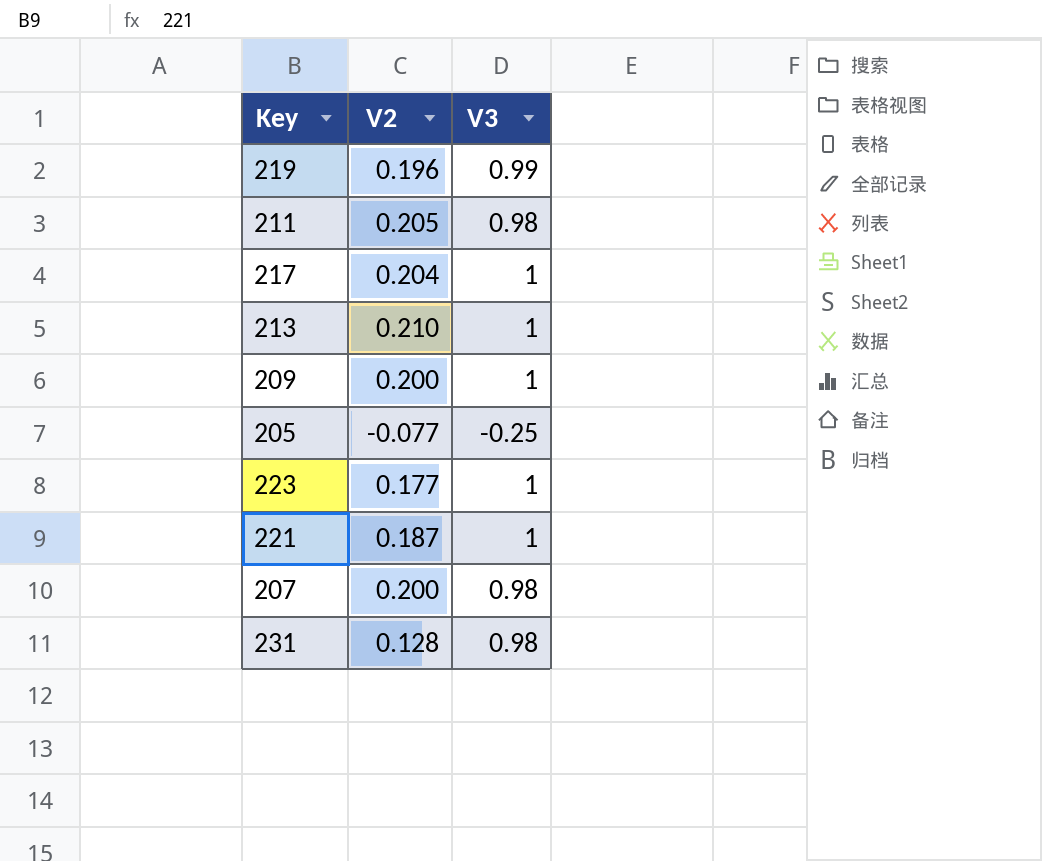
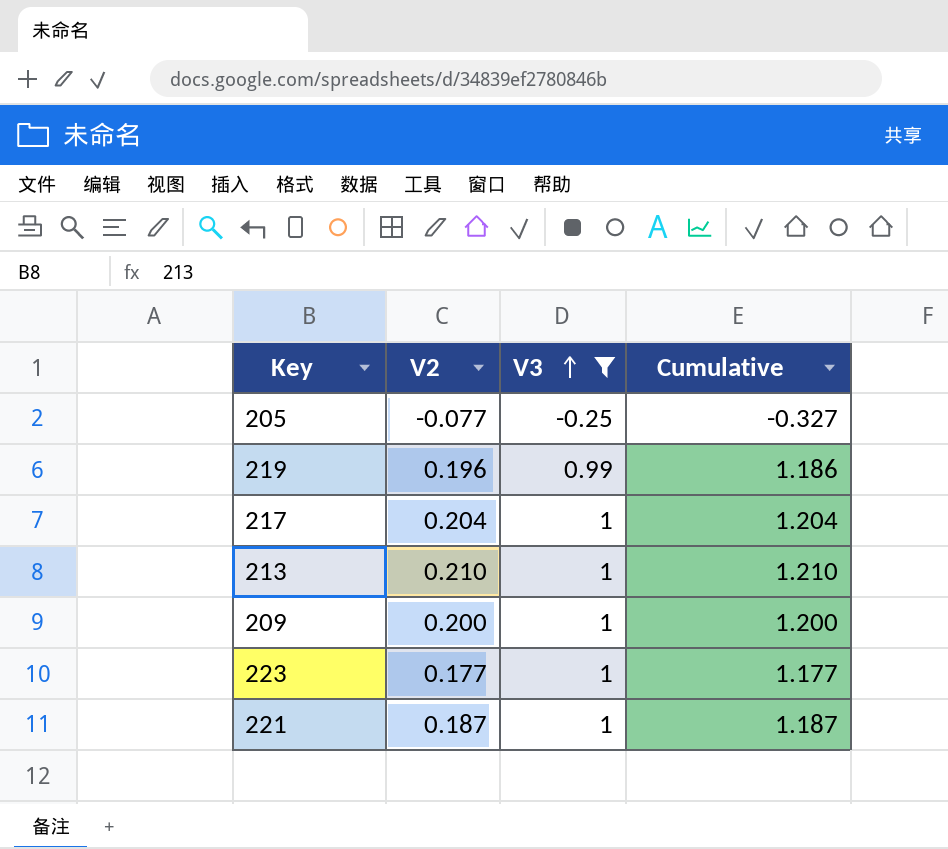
filter: none -> V3 != 0.98
row order: none -> V3 ascending
column Cumulative | formula: none -> [V2] + [V3]

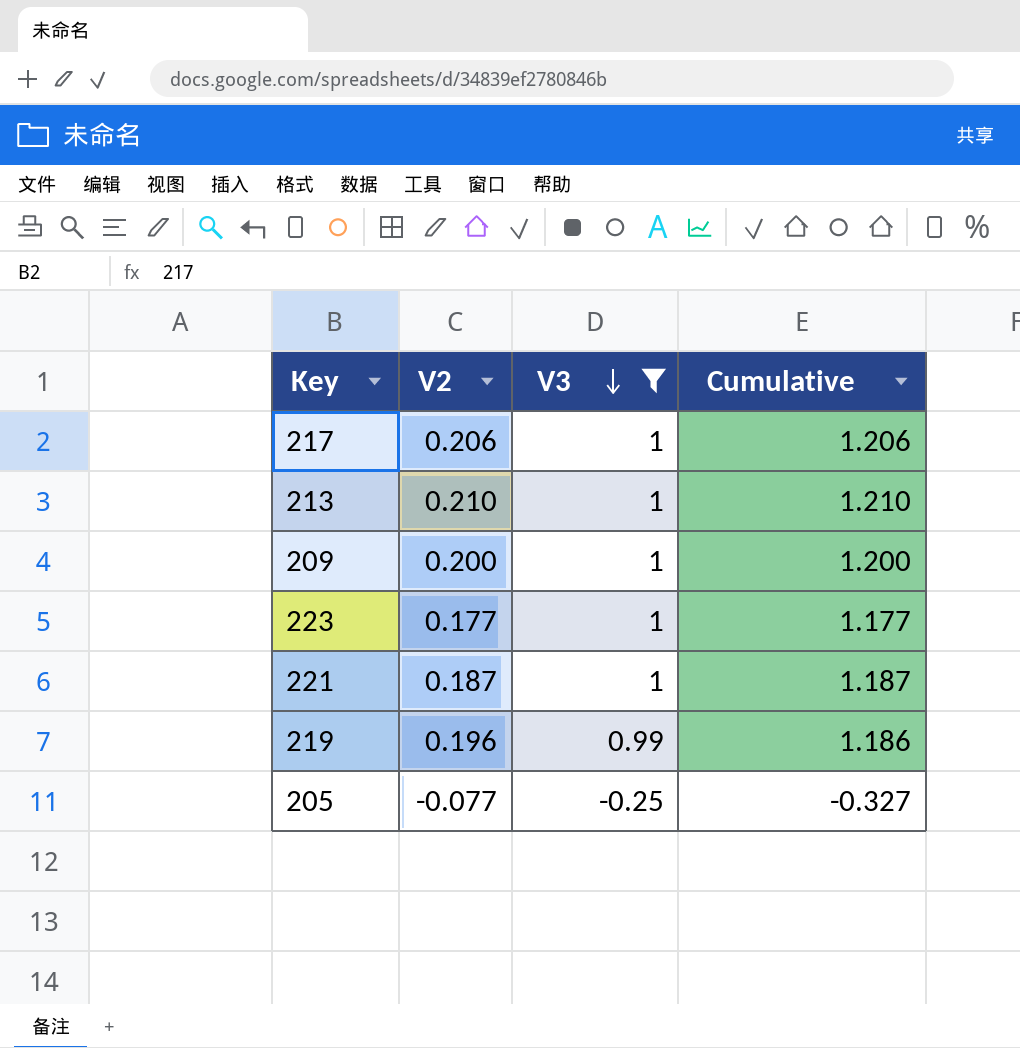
row order: V3 ascending -> V3 descending
217 | V2: 0.204 -> 0.206
217 | Cumulative: 1.204 -> 1.206

